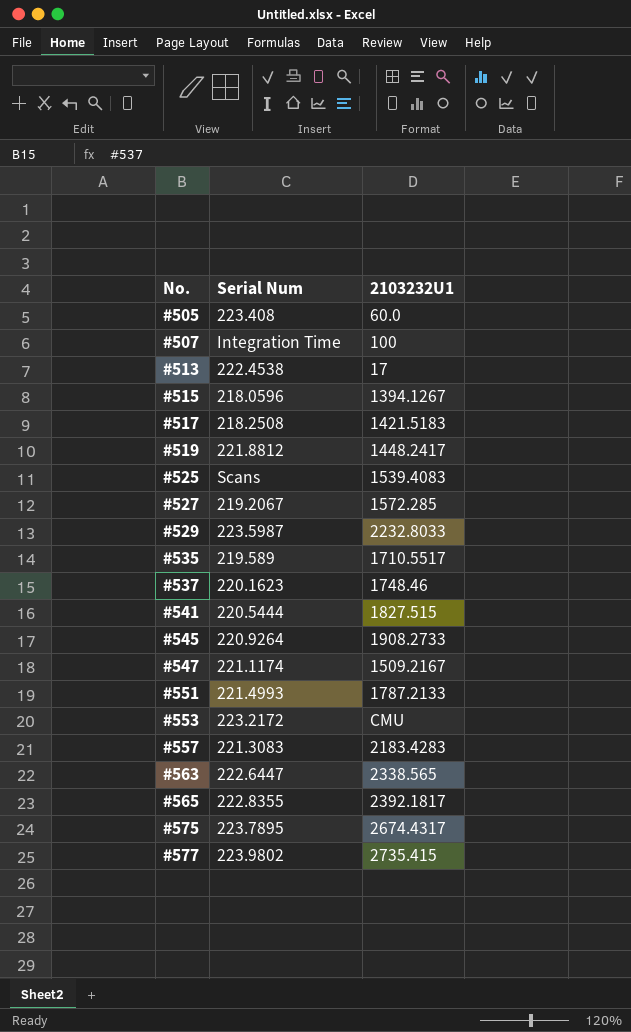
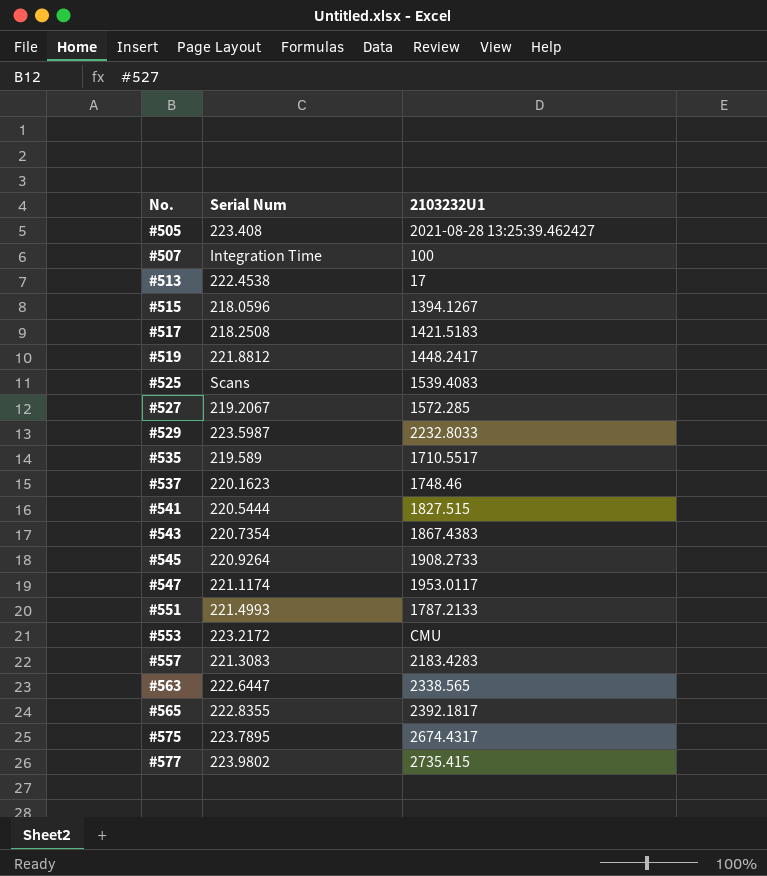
#505 | 2103232U1: 60.0 -> 2021-08-28 13:25:39.462427
row #543: none -> 220.7354 | 1867.4383
#547 | 2103232U1: 1509.2167 -> 1953.0117

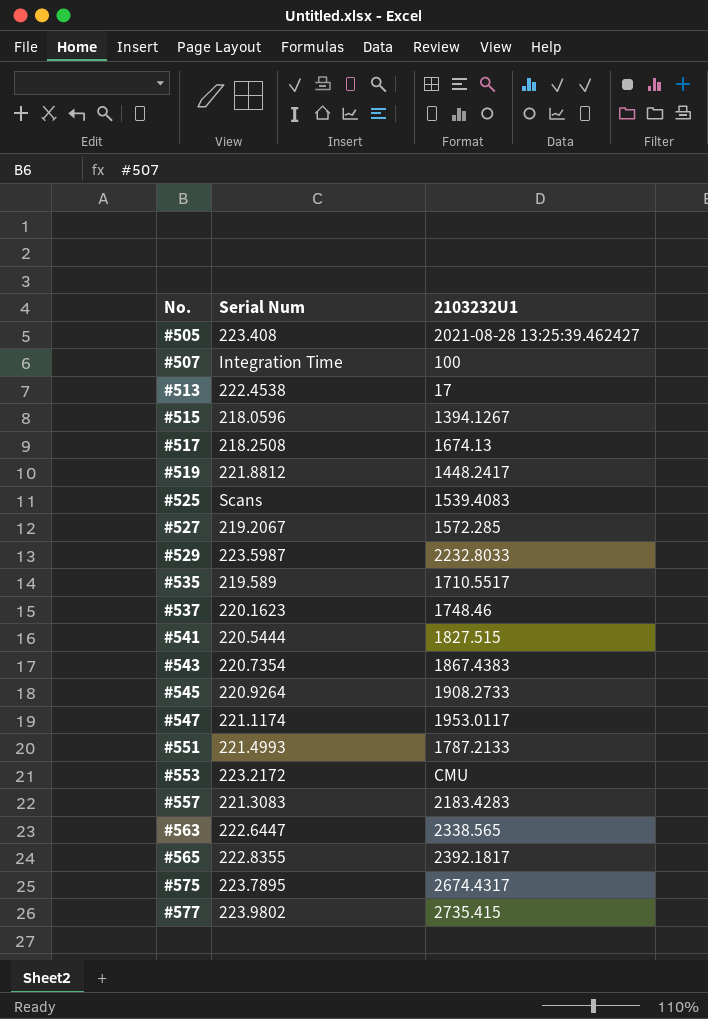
#517 | 2103232U1: 1421.5183 -> 1674.13

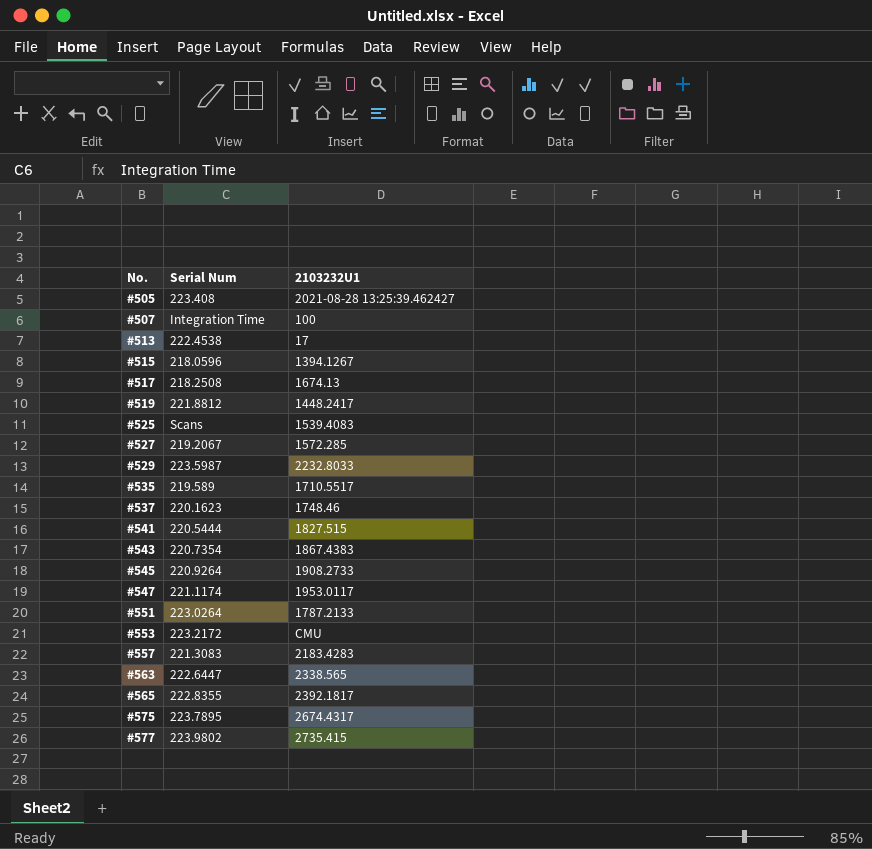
#551 | Serial Num: 221.4993 -> 223.0264

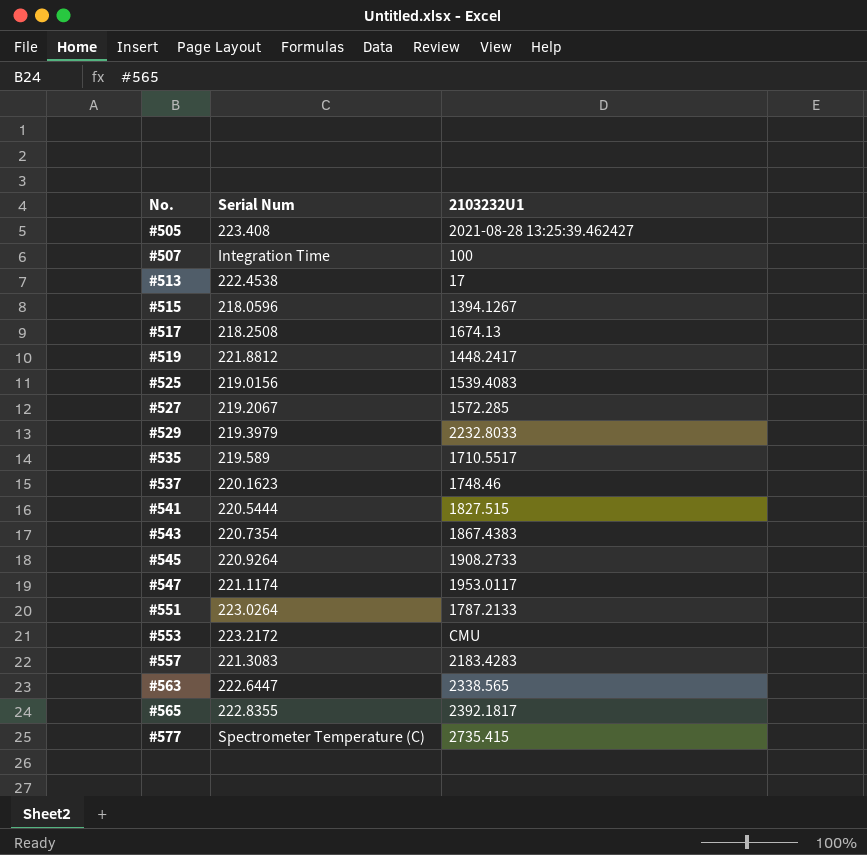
row #575: 223.7895 | 2674.4317 -> none
#525 | Serial Num: Scans -> 219.0156
#529 | Serial Num: 223.5987 -> 219.3979
#577 | Serial Num: 223.9802 -> Spectrometer Temperature (C)

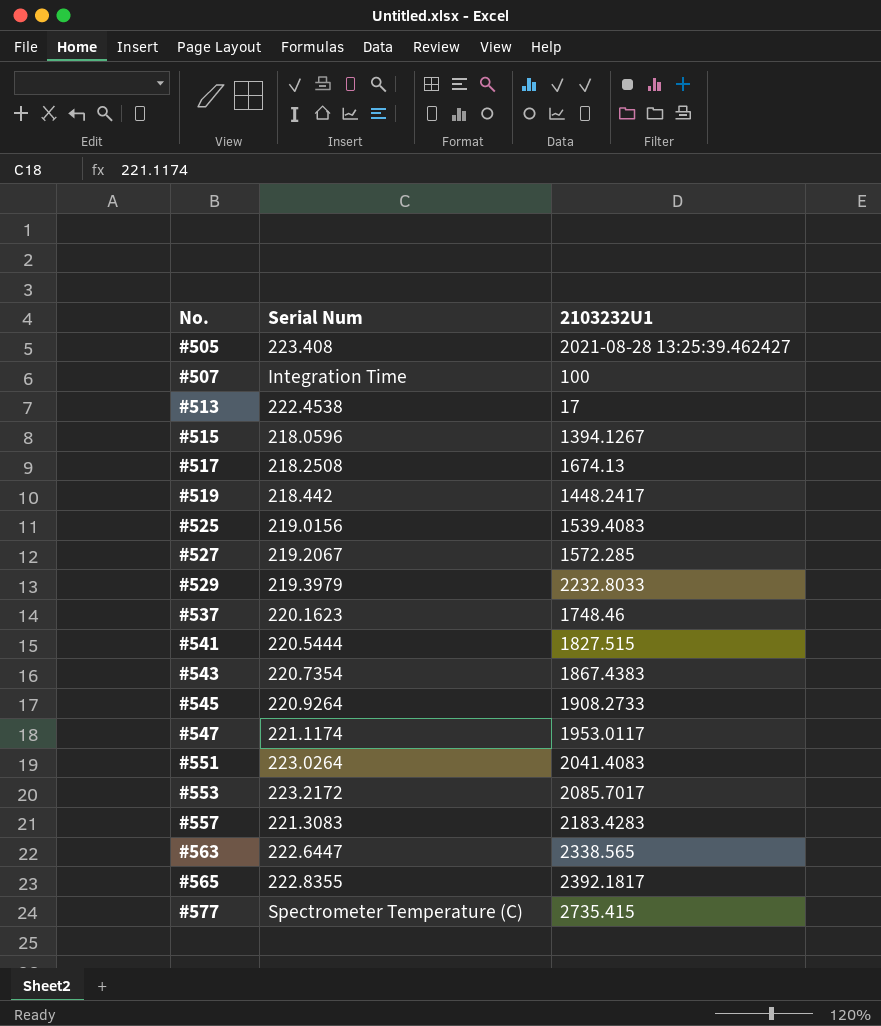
row #535: 219.589 | 1710.5517 -> none
#519 | Serial Num: 221.8812 -> 218.442
#551 | 2103232U1: 1787.2133 -> 2041.4083
#553 | 2103232U1: CMU -> 2085.7017

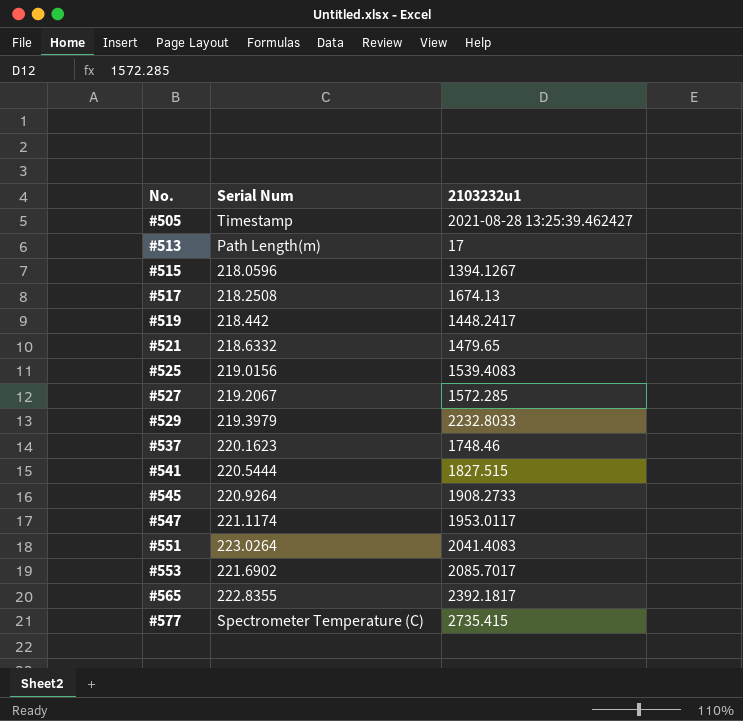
column name: 2103232U1 -> 2103232u1
row #507: Integration Time | 100 -> none
row #543: 220.7354 | 1867.4383 -> none
row #557: 221.3083 | 2183.4283 -> none
row #563: 222.6447 | 2338.565 -> none
#505 | Serial Num: 223.408 -> Timestamp
#513 | Serial Num: 222.4538 -> Path Length(m)
row #521: none -> 218.6332 | 1479.65
#553 | Serial Num: 223.2172 -> 221.6902

